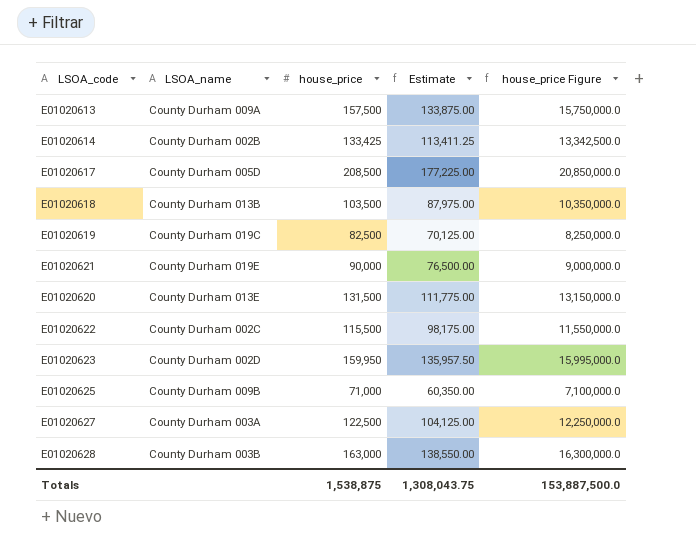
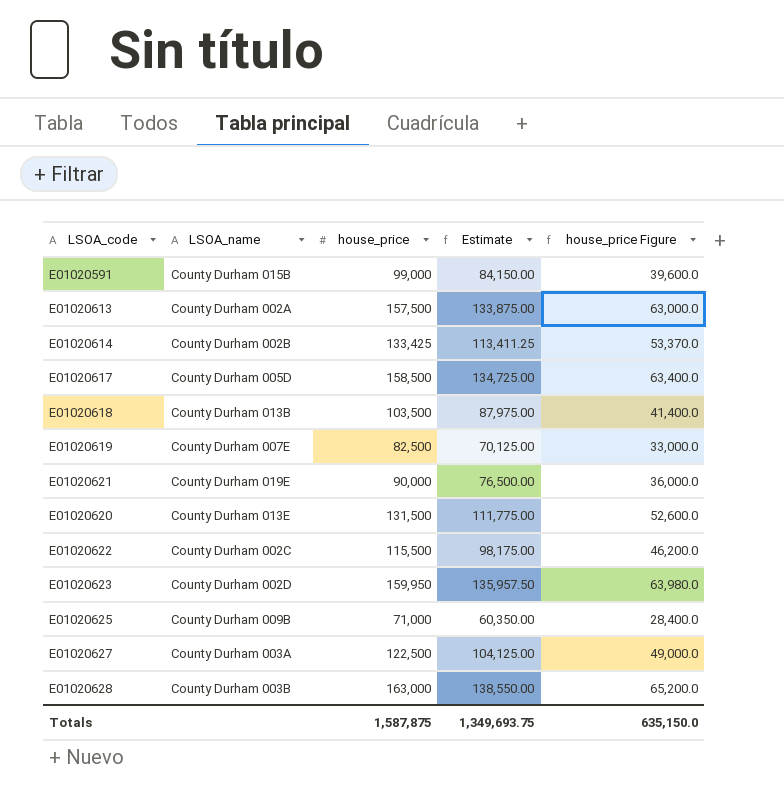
column house_price Figure | formula: [house_price] * 100 -> [house_price] * 0.4
row E01020591: none -> County Durham 015B | 99,000 | 84,150.00 | 39,600.0
E01020613 | LSOA_name: County Durham 009A -> County Durham 002A
E01020617 | house_price: 208,500 -> 158,500
E01020617 | Estimate: 177,225.00 -> 134,725.00
E01020619 | LSOA_name: County Durham 019C -> County Durham 007E
Totals | house_price: 1,538,875 -> 1,587,875
Totals | Estimate: 1,308,043.75 -> 1,349,693.75
Totals | house_price Figure: 153,887,500.0 -> 635,150.0

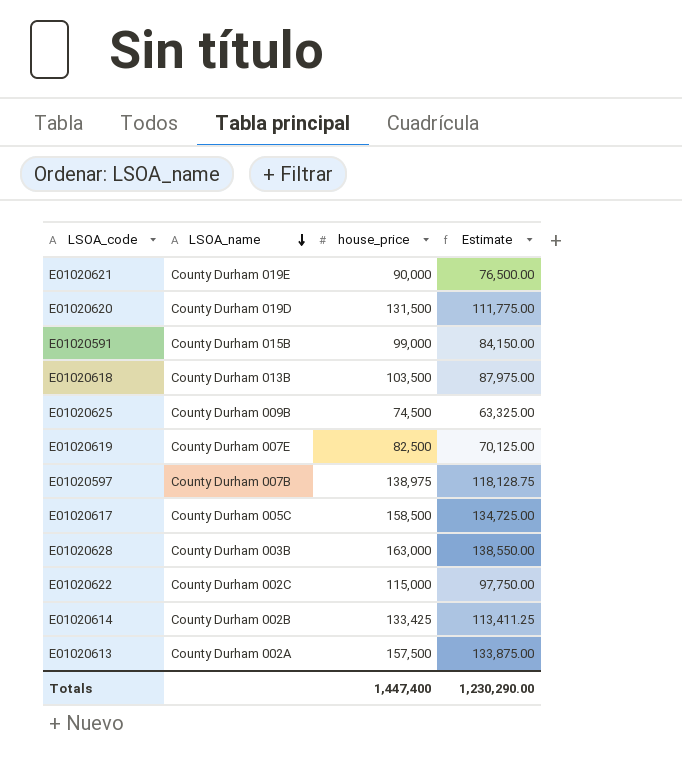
row order: none -> LSOA_name descending
column house_price Figure | formula: [house_price] * 0.4 -> none
row E01020623: County Durham 002D | 159,950 | 135,957.50 | 63,980.0 -> none
row E01020627: County Durham 003A | 122,500 | 104,125.00 | 49,000.0 -> none
E01020620 | LSOA_name: County Durham 013E -> County Durham 019D
E01020625 | house_price: 71,000 -> 74,500
E01020625 | Estimate: 60,350.00 -> 63,325.00
row E01020597: none -> County Durham 007B | 138,975 | 118,128.75
E01020617 | LSOA_name: County Durham 005D -> County Durham 005C
E01020622 | house_price: 115,500 -> 115,000
E01020622 | Estimate: 98,175.00 -> 97,750.00
Totals | house_price: 1,587,875 -> 1,447,400
Totals | Estimate: 1,349,693.75 -> 1,230,290.00

